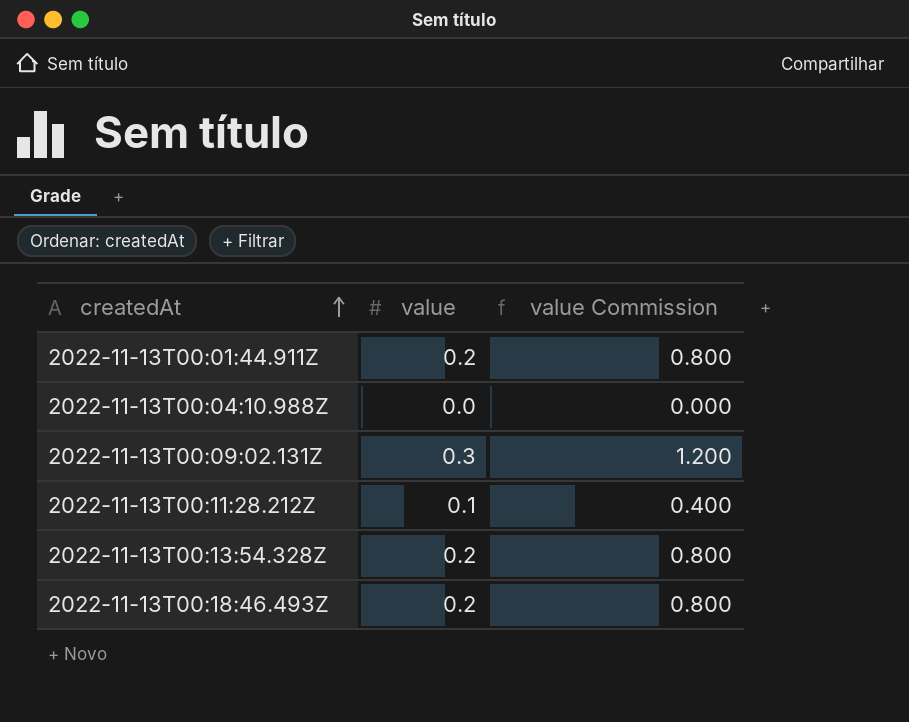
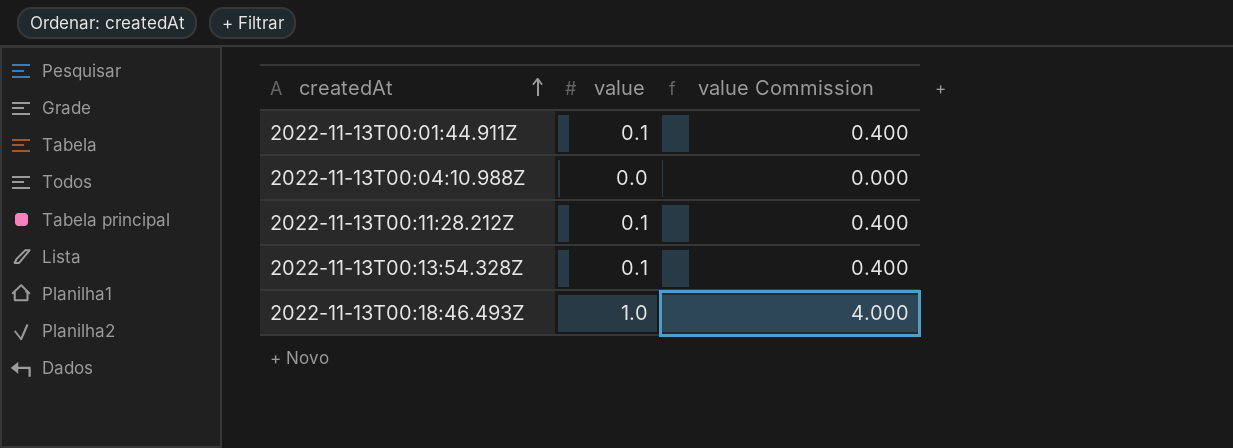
row 2022-11-13T00:09:02.131Z: 0.3 | 1.200 -> none
2022-11-13T00:01:44.911Z | value: 0.2 -> 0.1
2022-11-13T00:01:44.911Z | value Commission: 0.800 -> 0.400
2022-11-13T00:13:54.328Z | value: 0.2 -> 0.1
2022-11-13T00:13:54.328Z | value Commission: 0.800 -> 0.400
2022-11-13T00:18:46.493Z | value: 0.2 -> 1.0
2022-11-13T00:18:46.493Z | value Commission: 0.800 -> 4.000

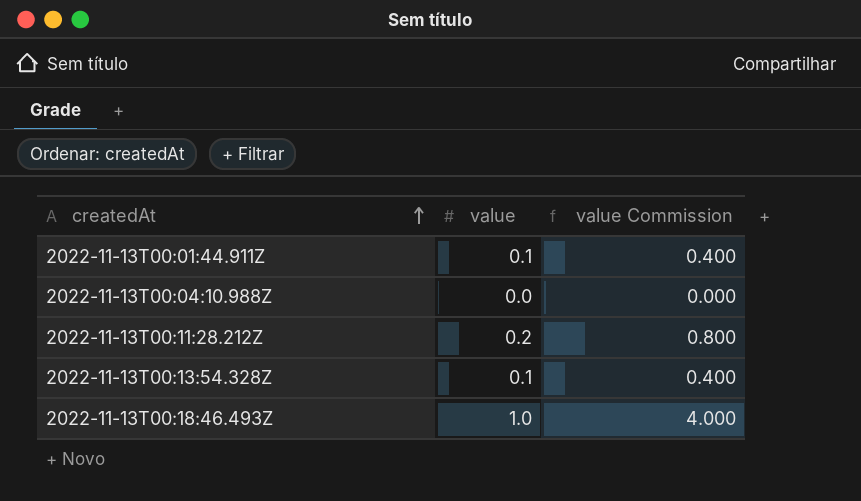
2022-11-13T00:11:28.212Z | value: 0.1 -> 0.2
2022-11-13T00:11:28.212Z | value Commission: 0.400 -> 0.800

